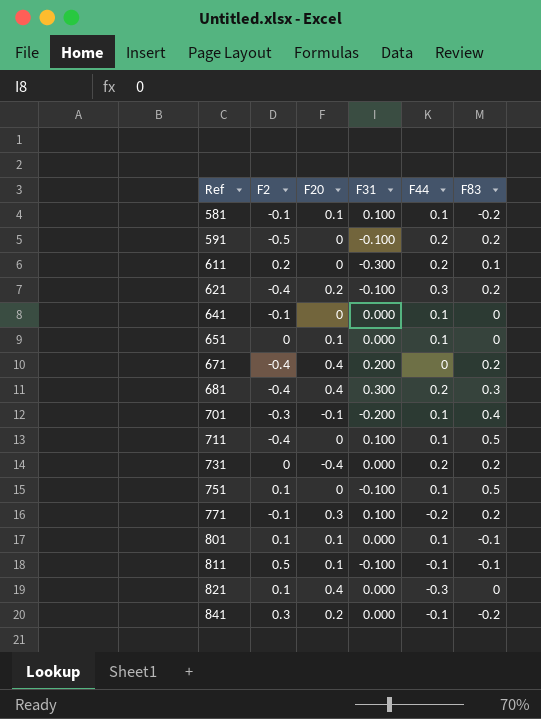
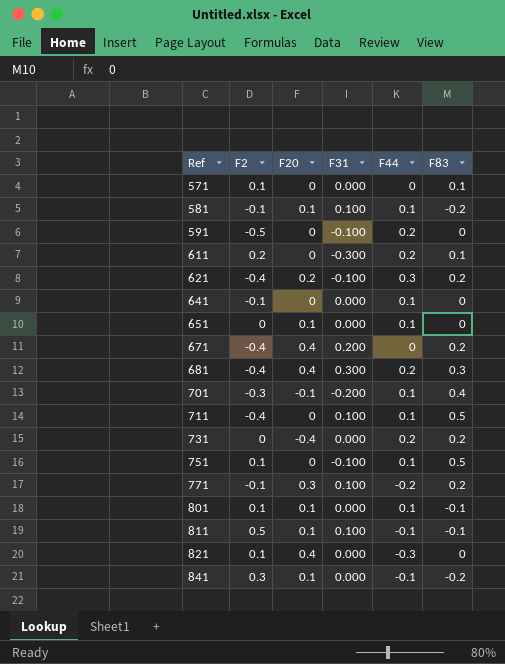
row 571: none -> 0.1 | 0 | 0.000 | 0 | 0.1
591 | F83: 0.2 -> 0
811 | F31: -0.100 -> 0.100
841 | F20: 0.2 -> 0.1

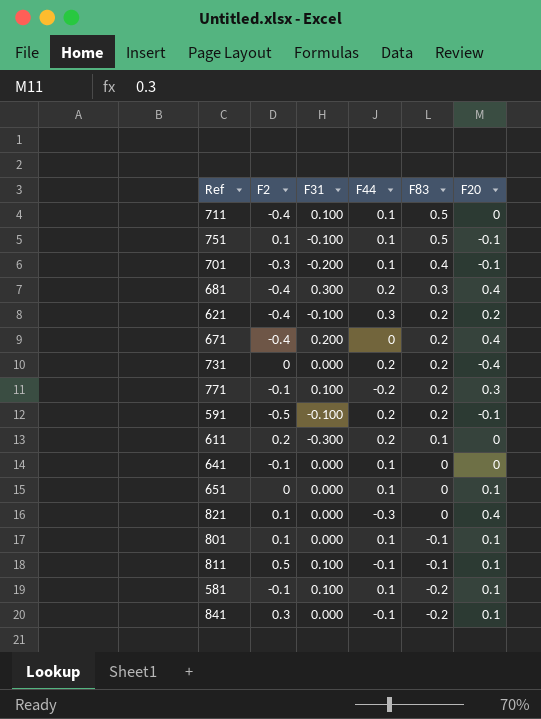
row order: Ref ascending -> F83 descending
column F20 | position: 3 -> 6
row 571: 0.1 | 0 | 0.000 | 0 | 0.1 -> none
751 | F20: 0 -> -0.1
591 | F83: 0 -> 0.2
591 | F20: 0 -> -0.1

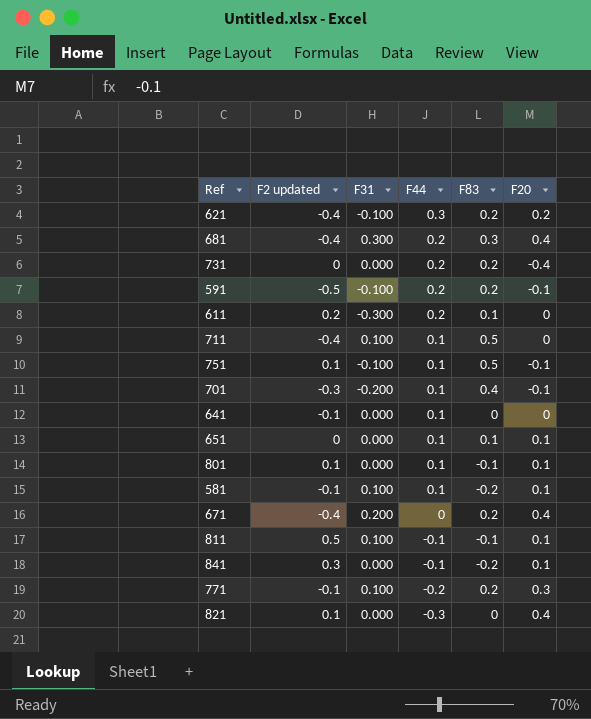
row order: F83 descending -> F44 descending
column name: F2 -> F2 updated
651 | F83: 0 -> 0.1

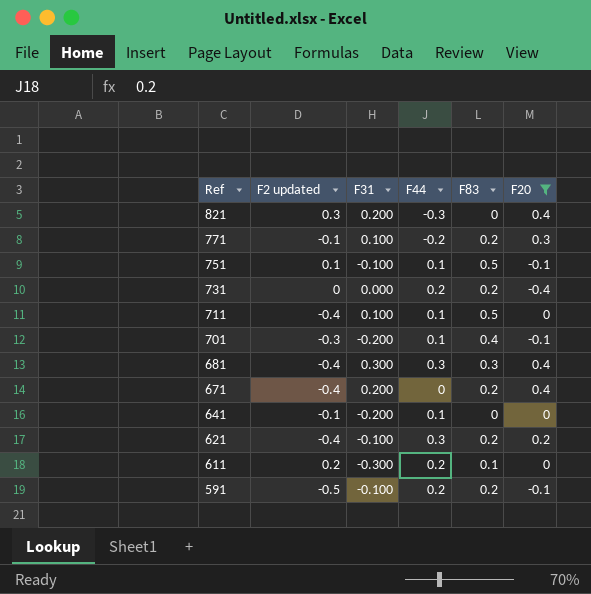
filter: none -> F20 != 0.1
row order: F44 descending -> Ref descending
821 | F2 updated: 0.1 -> 0.3
821 | F31: 0.000 -> 0.200
681 | F44: 0.2 -> 0.3
641 | F31: 0.000 -> -0.200

